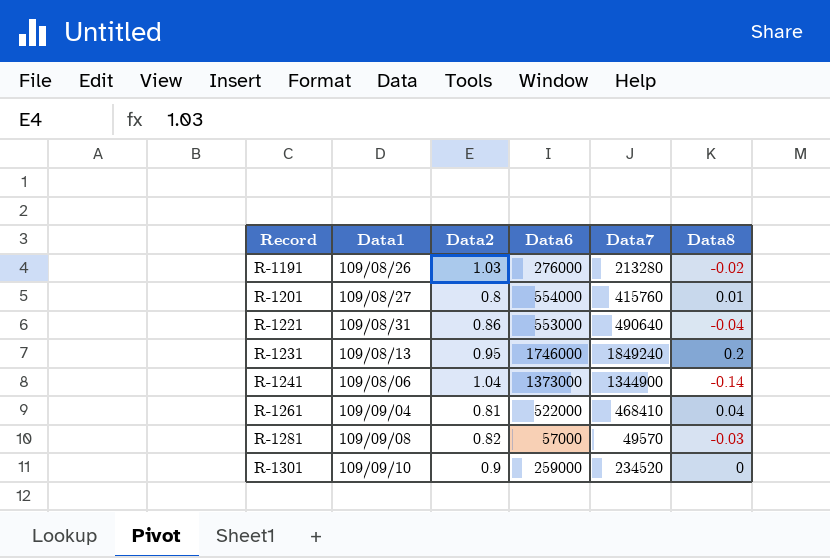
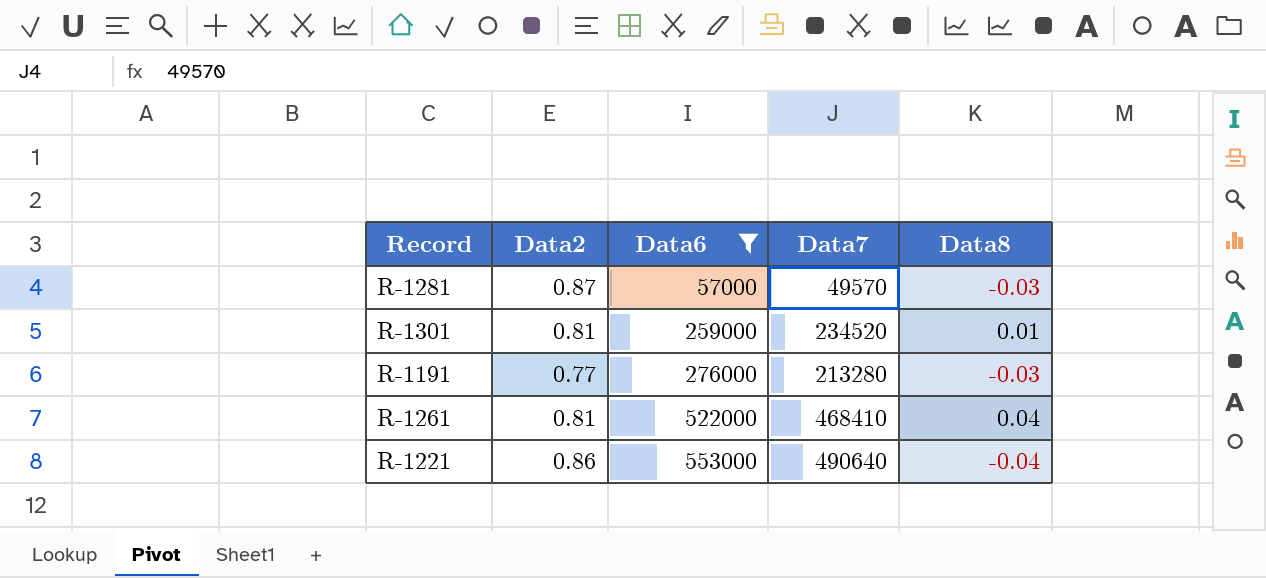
filter: none -> Data6 <= 553000
row order: Record ascending -> Data6 ascending
column Data1 | position: 2 -> none
R-1281 | Data2: 0.82 -> 0.87
R-1301 | Data2: 0.9 -> 0.81
R-1301 | Data8: 0 -> 0.01
R-1191 | Data2: 1.03 -> 0.77
R-1191 | Data8: -0.02 -> -0.03

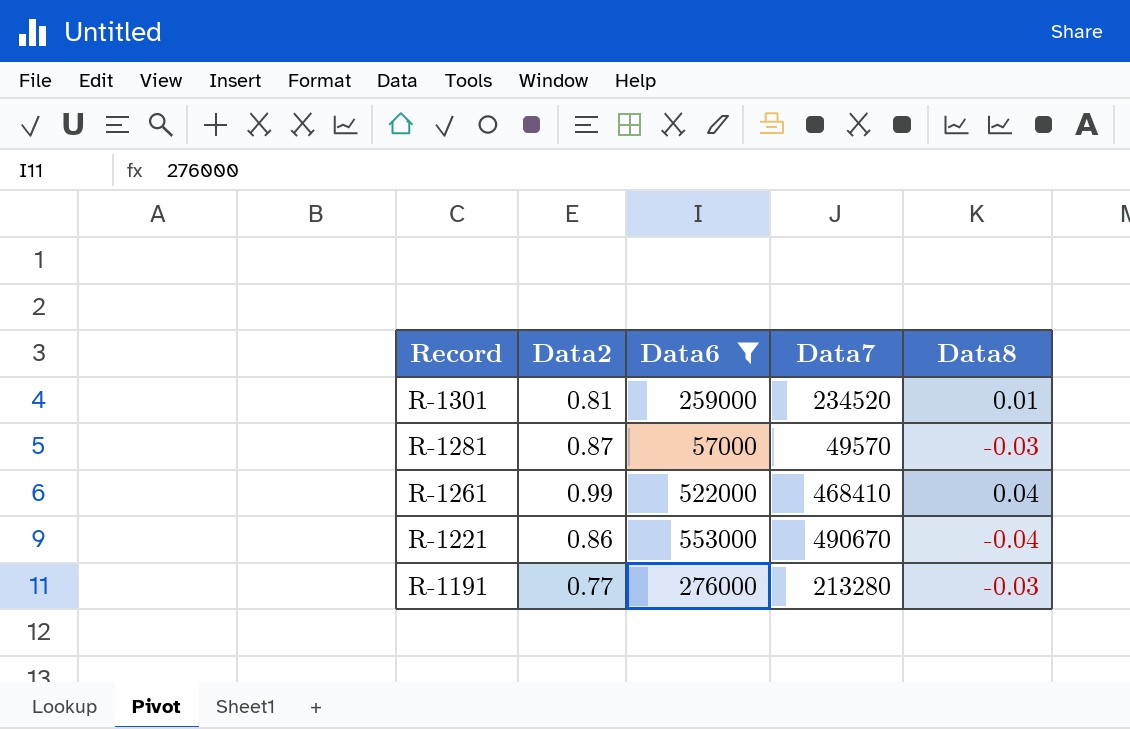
row order: Data6 ascending -> Record descending
R-1261 | Data2: 0.81 -> 0.99
R-1221 | Data7: 490640 -> 490670

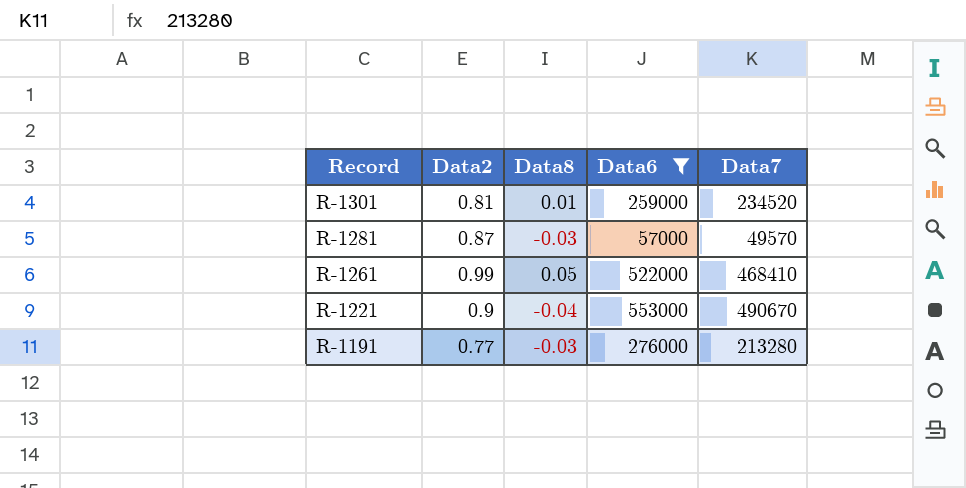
column Data8 | position: 5 -> 3
R-1261 | Data8: 0.04 -> 0.05
R-1221 | Data2: 0.86 -> 0.9

